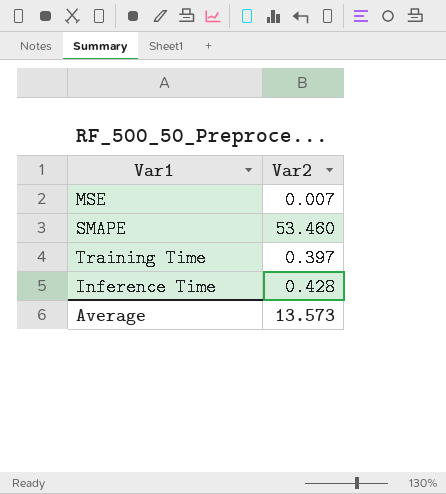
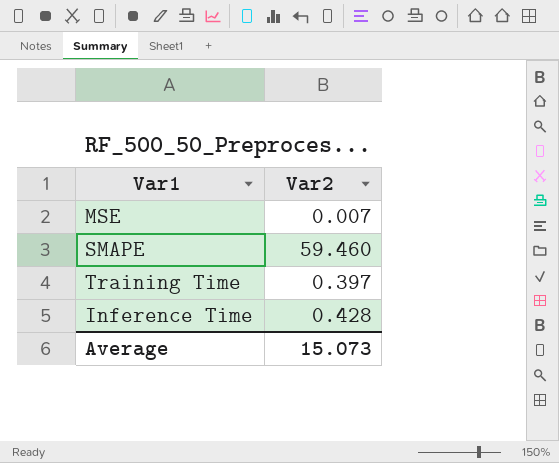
SMAPE | Var2: 53.460 -> 59.460
Average | Var2: 13.573 -> 15.073

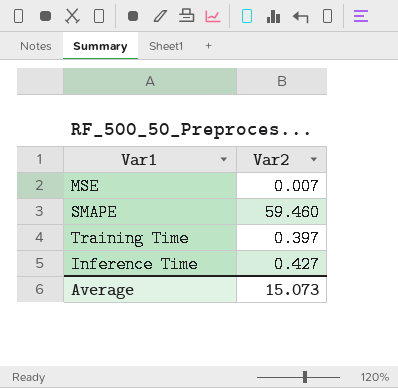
Inference Time | Var2: 0.428 -> 0.427

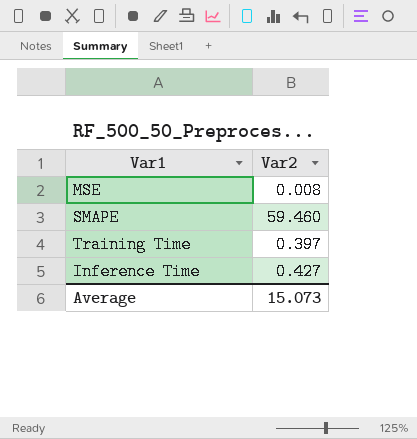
MSE | Var2: 0.007 -> 0.008

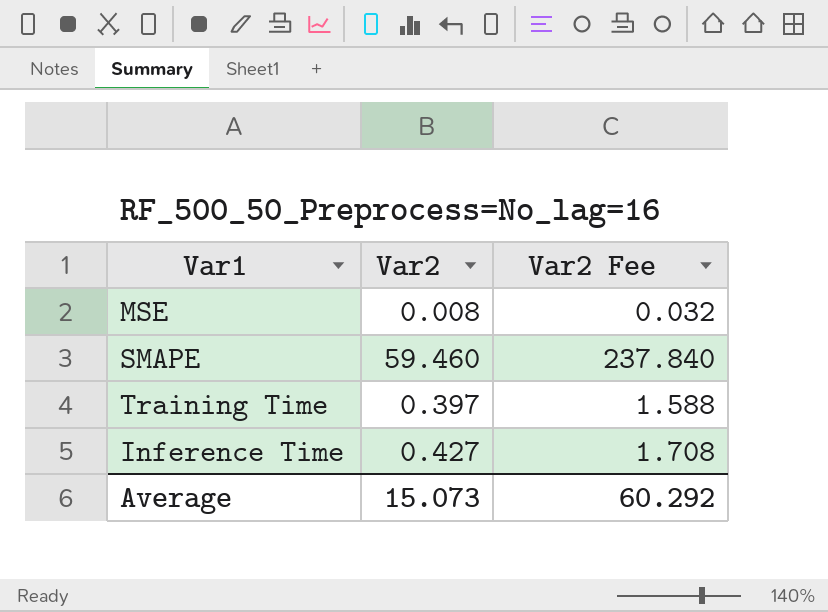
column Var2 Fee | formula: none -> [Var2] * 4

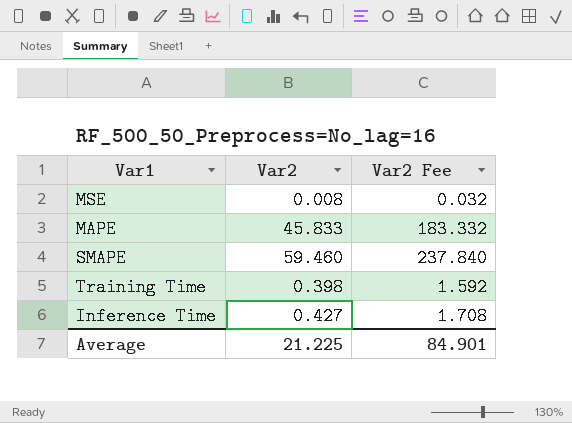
row MAPE: none -> 45.833 | 183.332
Training Time | Var2: 0.397 -> 0.398
Training Time | Var2 Fee: 1.588 -> 1.592
Average | Var2: 15.073 -> 21.225
Average | Var2 Fee: 60.292 -> 84.901

